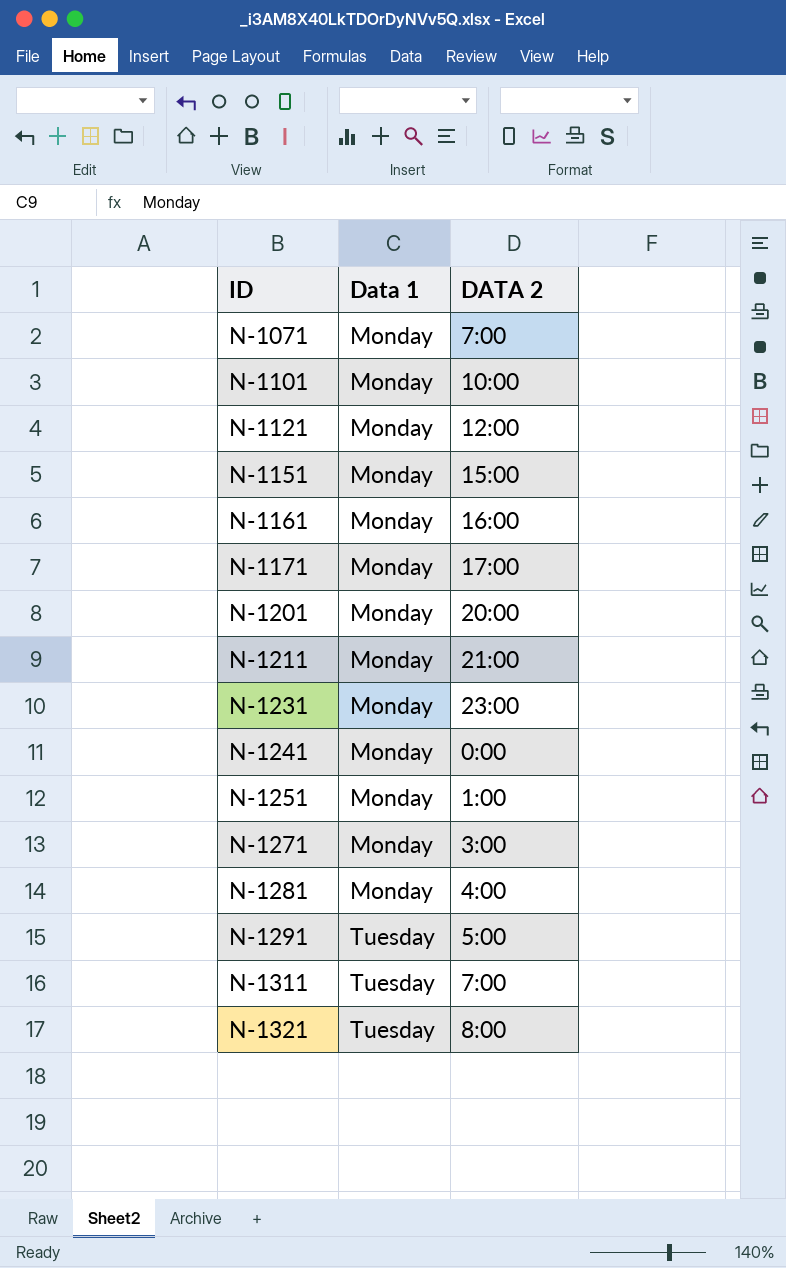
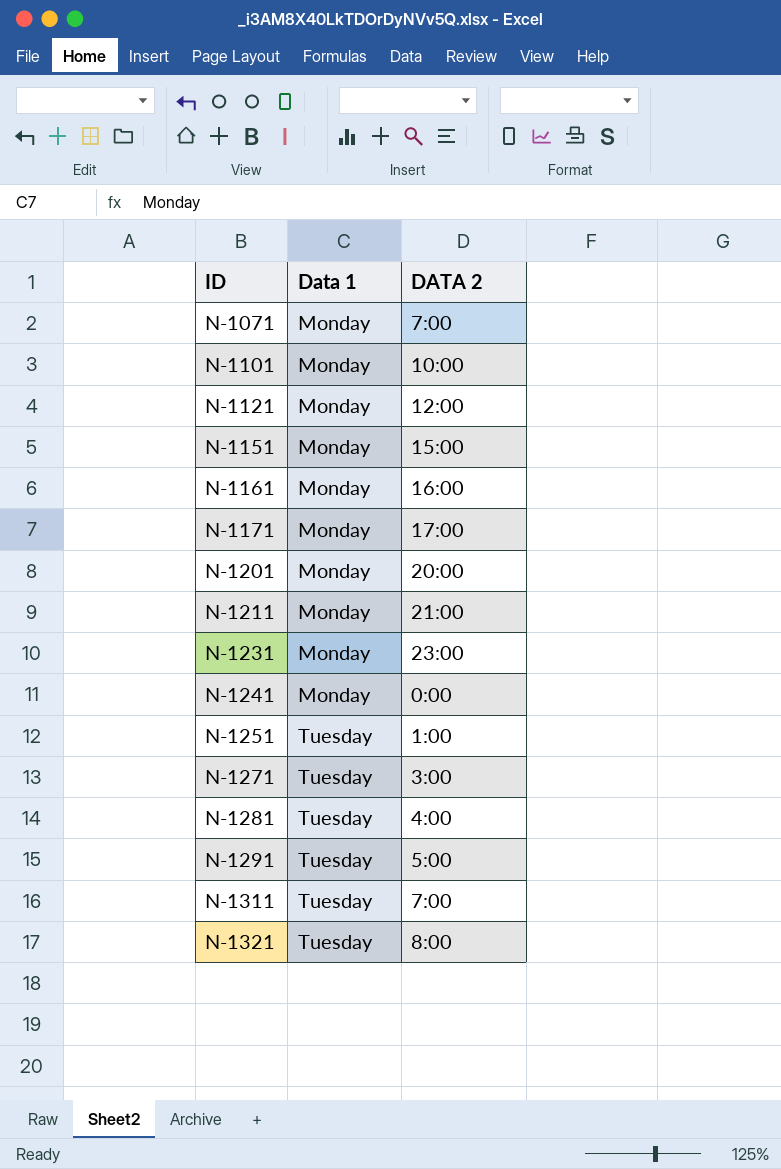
N-1251 | Data 1: Monday -> Tuesday
N-1271 | Data 1: Monday -> Tuesday
N-1281 | Data 1: Monday -> Tuesday

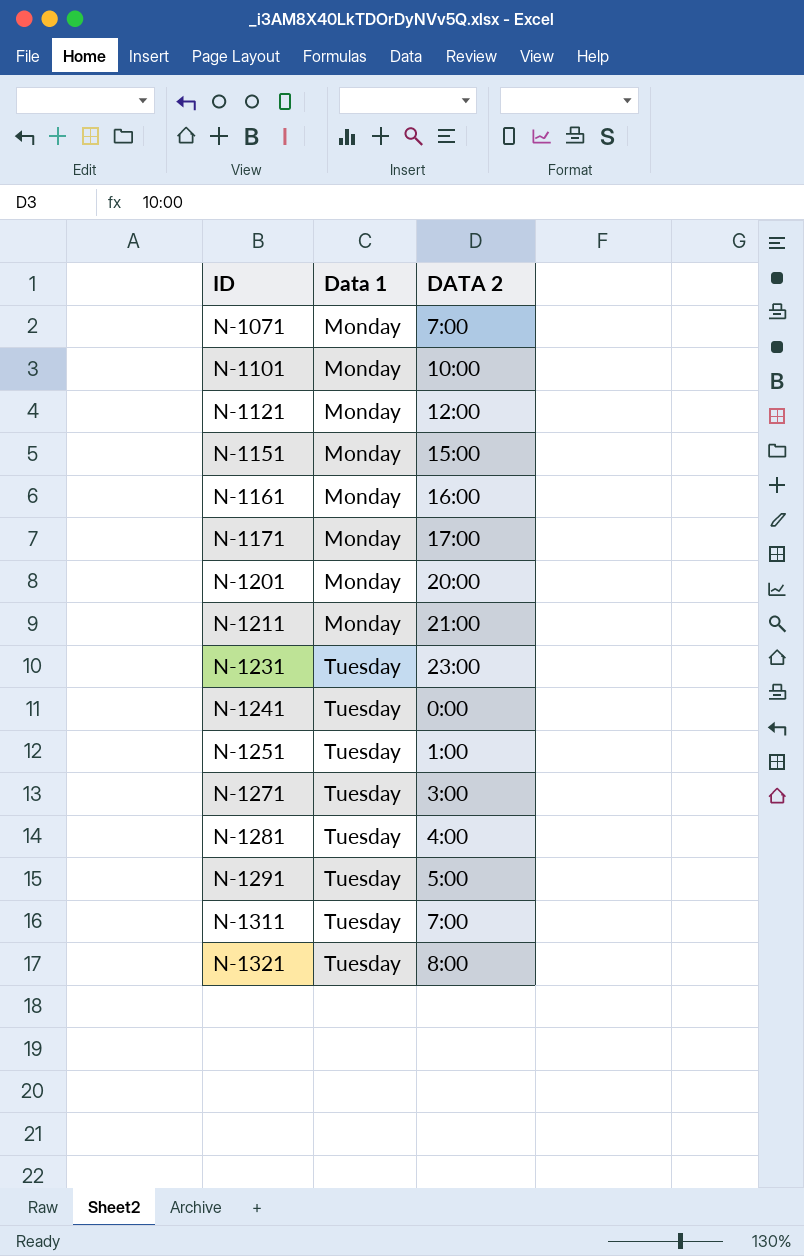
N-1231 | Data 1: Monday -> Tuesday
N-1241 | Data 1: Monday -> Tuesday

